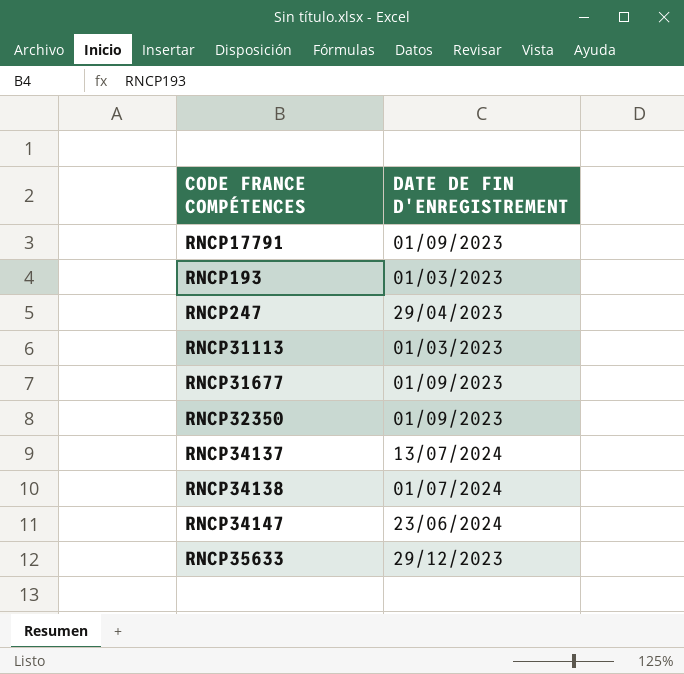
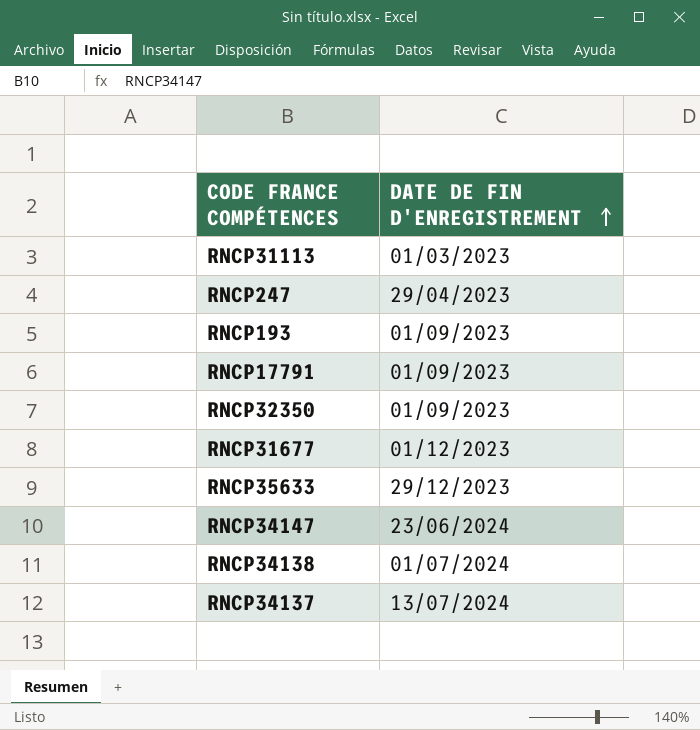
row order: none -> DATE DE FIN D'ENREGISTREMENT ascending
RNCP193 | DATE DE FIN D'ENREGISTREMENT: 01/03/2023 -> 01/09/2023
RNCP31677 | DATE DE FIN D'ENREGISTREMENT: 01/09/2023 -> 01/12/2023

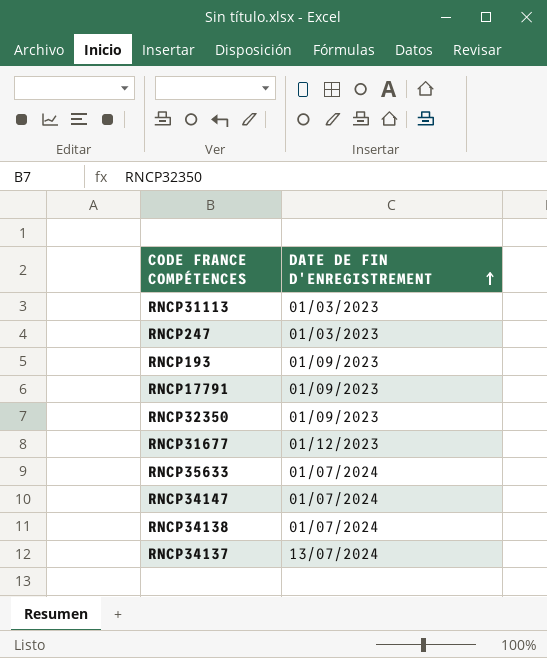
RNCP247 | DATE DE FIN D'ENREGISTREMENT: 29/04/2023 -> 01/03/2023
RNCP35633 | DATE DE FIN D'ENREGISTREMENT: 29/12/2023 -> 01/07/2024
RNCP34147 | DATE DE FIN D'ENREGISTREMENT: 23/06/2024 -> 01/07/2024

